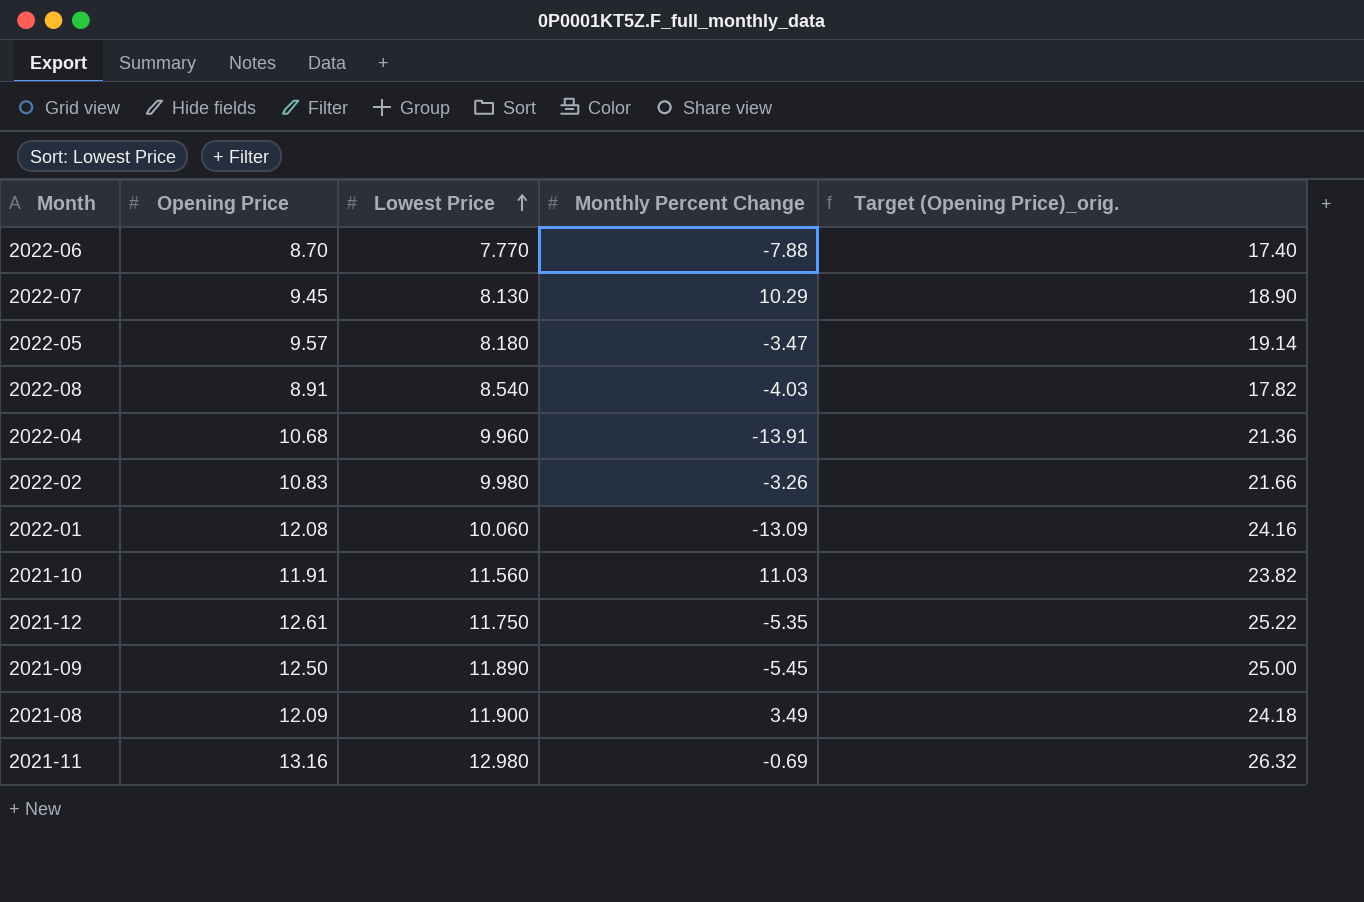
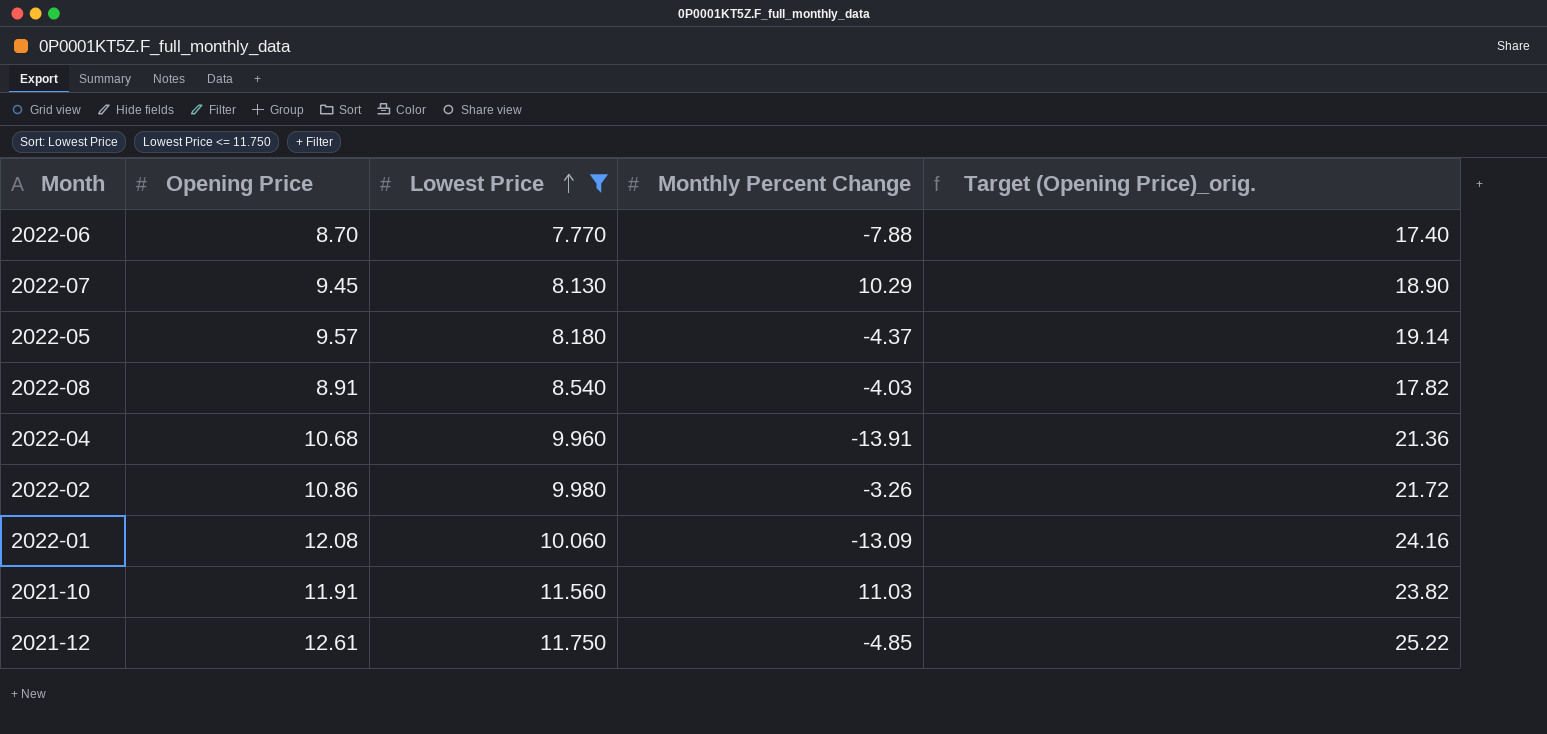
filter: none -> Lowest Price <= 11.750
2022-05 | Monthly Percent Change: -3.47 -> -4.37
2022-02 | Opening Price: 10.83 -> 10.86
2022-02 | Target (Opening Price)_orig.: 21.66 -> 21.72
2021-12 | Monthly Percent Change: -5.35 -> -4.85

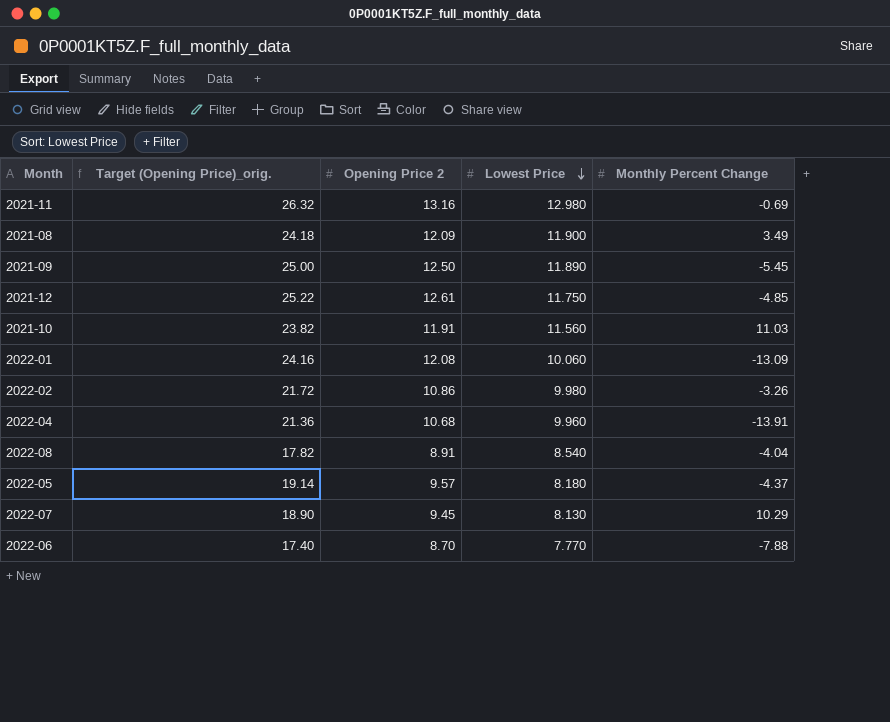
filter: Lowest Price <= 11.750 -> none
row order: Lowest Price ascending -> Lowest Price descending
column Target (Opening Price)_orig. | position: 5 -> 2
column name: Opening Price -> Opening Price 2
2022-08 | Monthly Percent Change: -4.03 -> -4.04

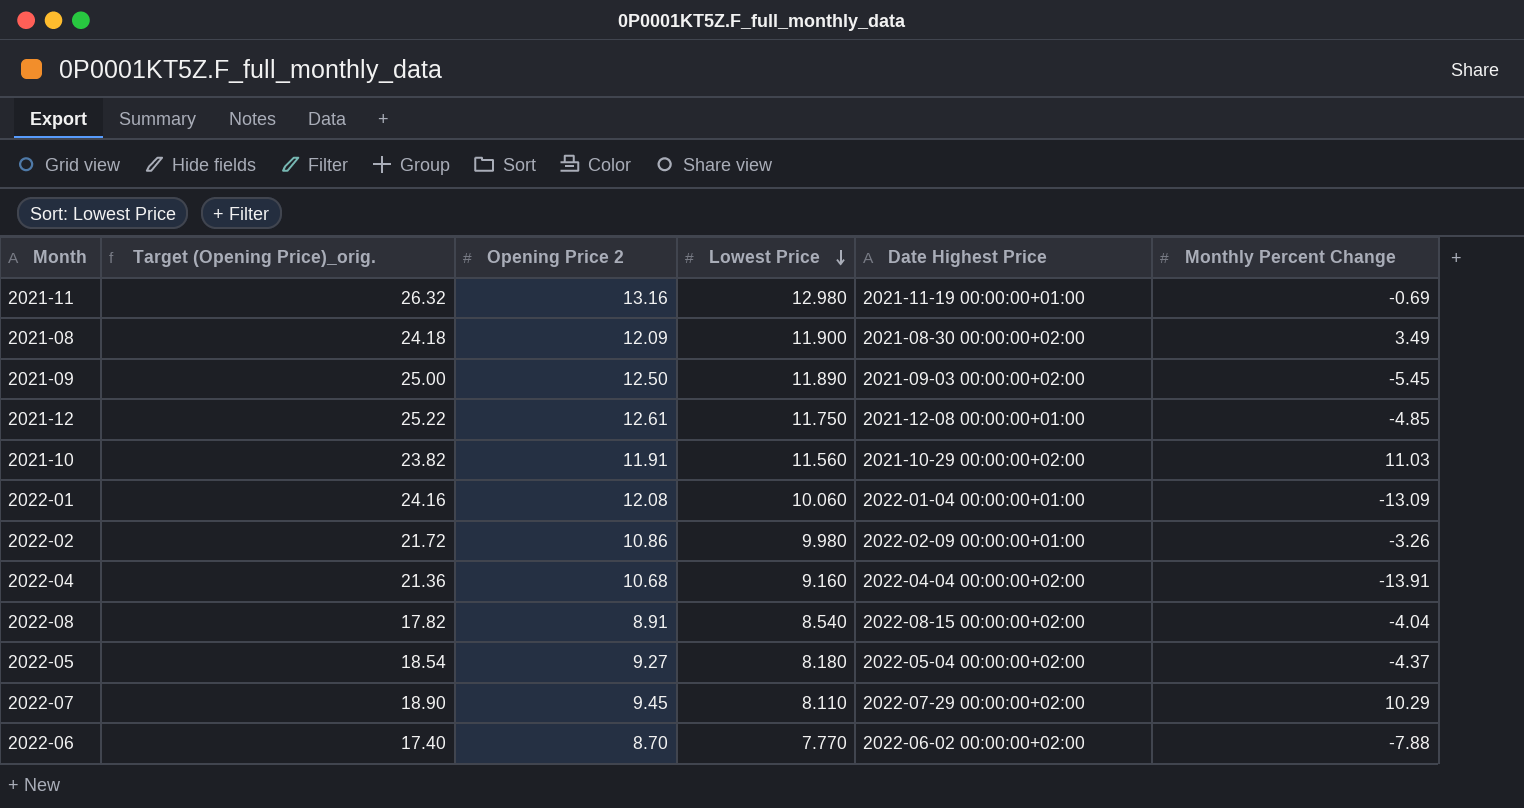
column Date Highest Price | position: none -> 5
2022-04 | Lowest Price: 9.960 -> 9.160
2022-05 | Target (Opening Price)_orig.: 19.14 -> 18.54
2022-05 | Opening Price 2: 9.57 -> 9.27
2022-07 | Lowest Price: 8.130 -> 8.110

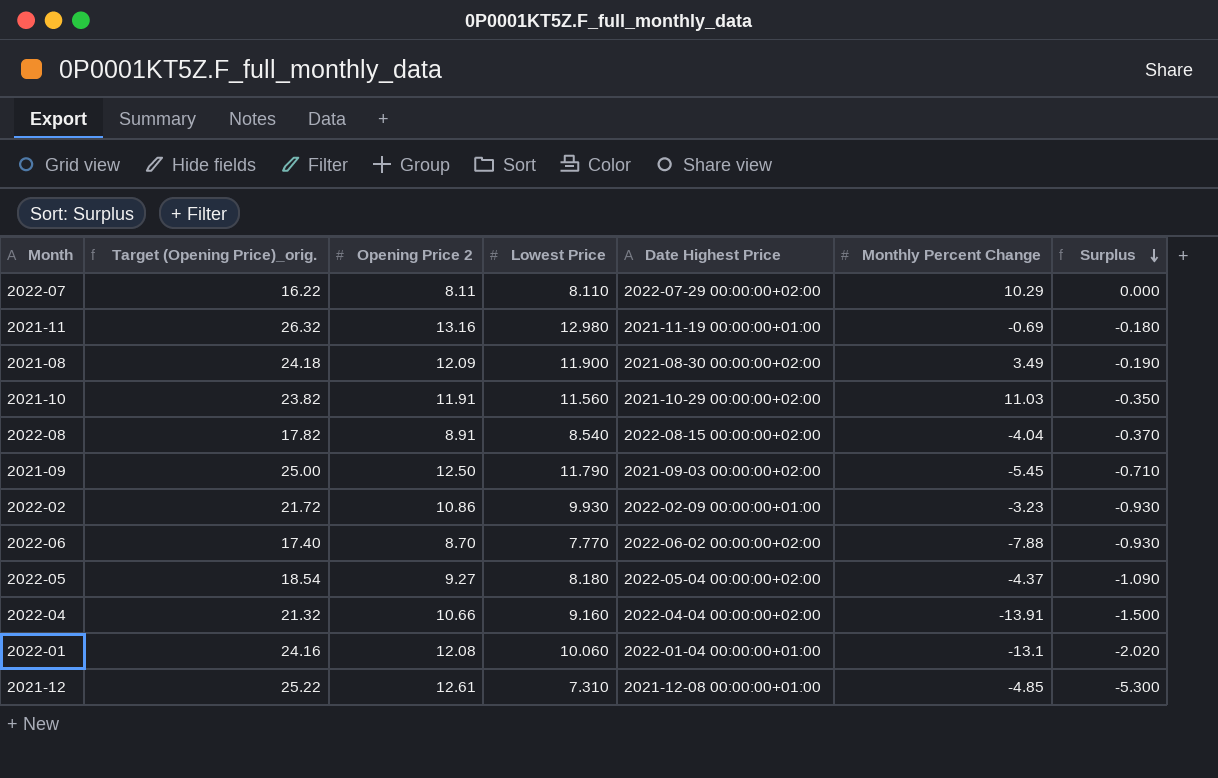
row order: Lowest Price descending -> Surplus descending
column Surplus | formula: none -> [Lowest Price] - [Opening Price 2]
2022-07 | Target (Opening Price)_orig.: 18.90 -> 16.22
2022-07 | Opening Price 2: 9.45 -> 8.11
2021-09 | Lowest Price: 11.890 -> 11.790
2022-02 | Lowest Price: 9.980 -> 9.930
2022-02 | Monthly Percent Change: -3.26 -> -3.23
2022-04 | Target (Opening Price)_orig.: 21.36 -> 21.32
2022-04 | Opening Price 2: 10.68 -> 10.66
2022-01 | Monthly Percent Change: -13.09 -> -13.1
2021-12 | Lowest Price: 11.750 -> 7.310

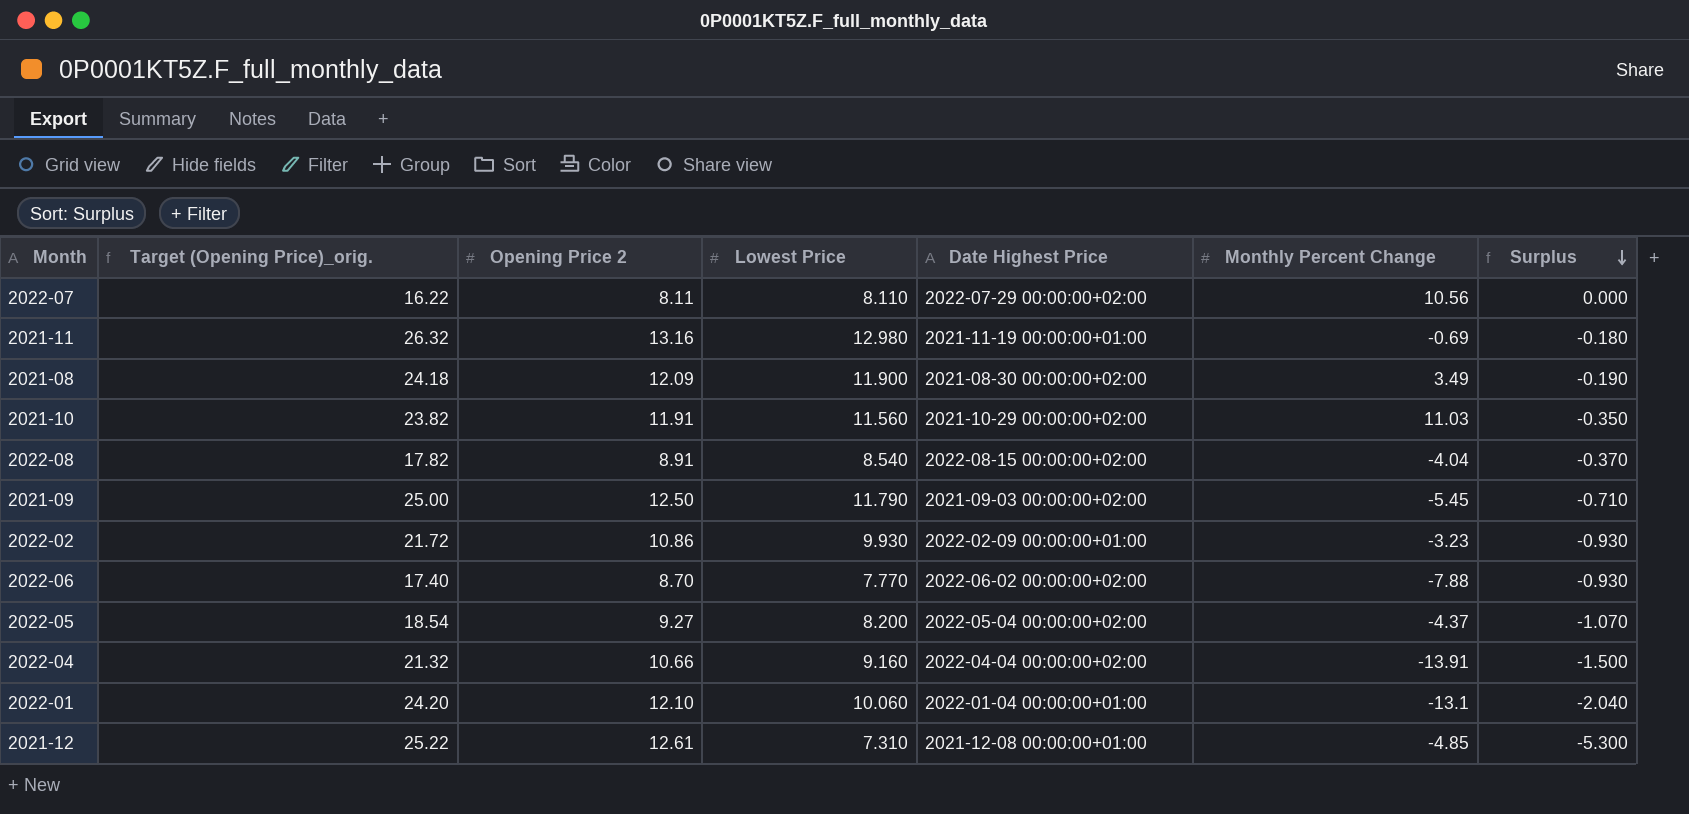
2022-07 | Monthly Percent Change: 10.29 -> 10.56
2022-05 | Lowest Price: 8.180 -> 8.200
2022-05 | Surplus: -1.090 -> -1.070
2022-01 | Target (Opening Price)_orig.: 24.16 -> 24.20
2022-01 | Opening Price 2: 12.08 -> 12.10
2022-01 | Surplus: -2.020 -> -2.040

